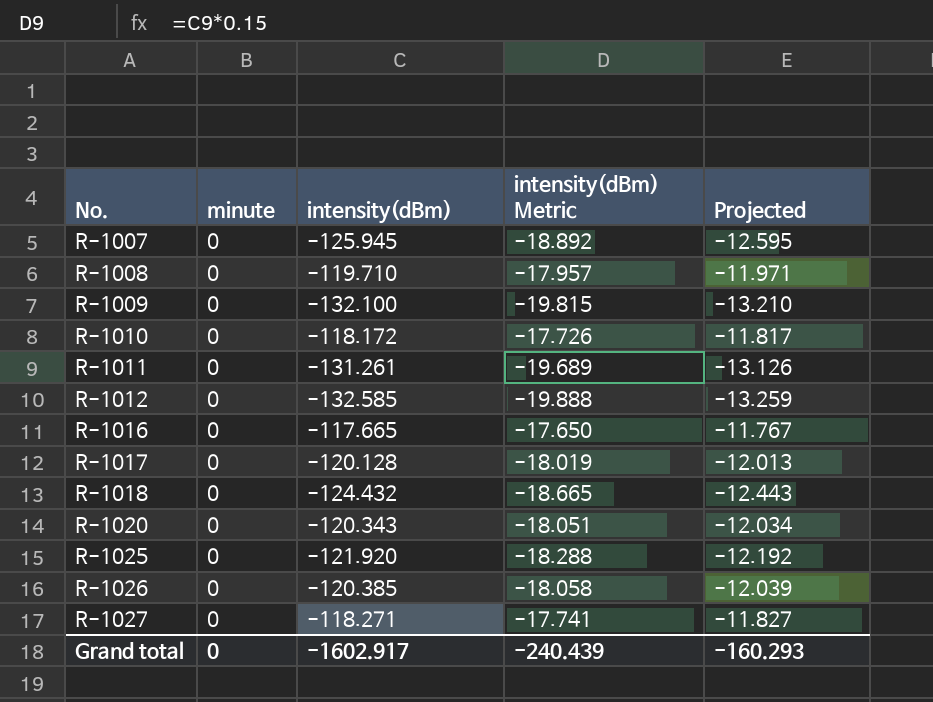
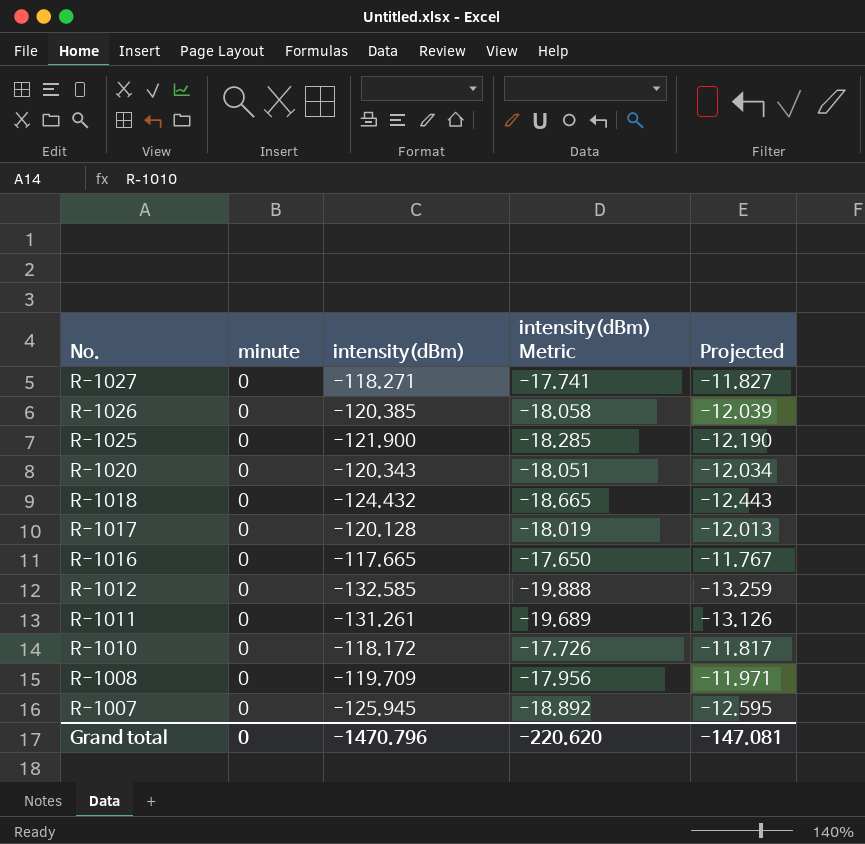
row order: No. ascending -> No. descending
row R-1009: 0 | -132.100 | -19.815 | -13.210 -> none
R-1025 | intensity(dBm): -121.920 -> -121.900
R-1025 | intensity(dBm) Metric: -18.288 -> -18.285
R-1025 | Projected: -12.192 -> -12.190
R-1008 | intensity(dBm): -119.710 -> -119.709
R-1008 | intensity(dBm) Metric: -17.957 -> -17.956
Grand total | intensity(dBm): -1602.917 -> -1470.796
Grand total | intensity(dBm) Metric: -240.439 -> -220.620
Grand total | Projected: -160.293 -> -147.081

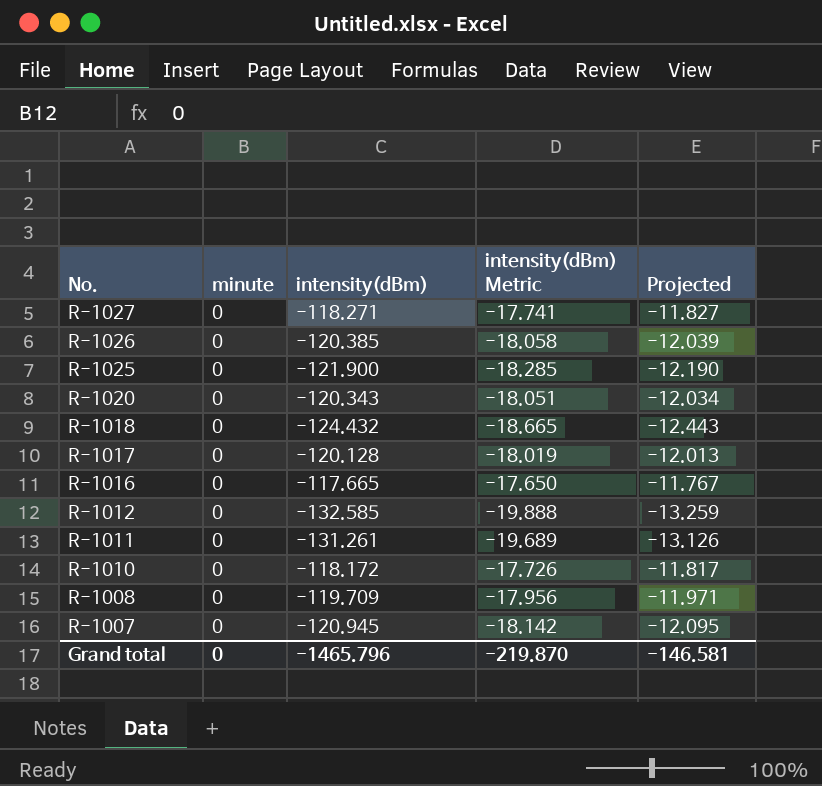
R-1007 | intensity(dBm): -125.945 -> -120.945
R-1007 | intensity(dBm) Metric: -18.892 -> -18.142
R-1007 | Projected: -12.595 -> -12.095
Grand total | intensity(dBm): -1470.796 -> -1465.796
Grand total | intensity(dBm) Metric: -220.620 -> -219.870
Grand total | Projected: -147.081 -> -146.581

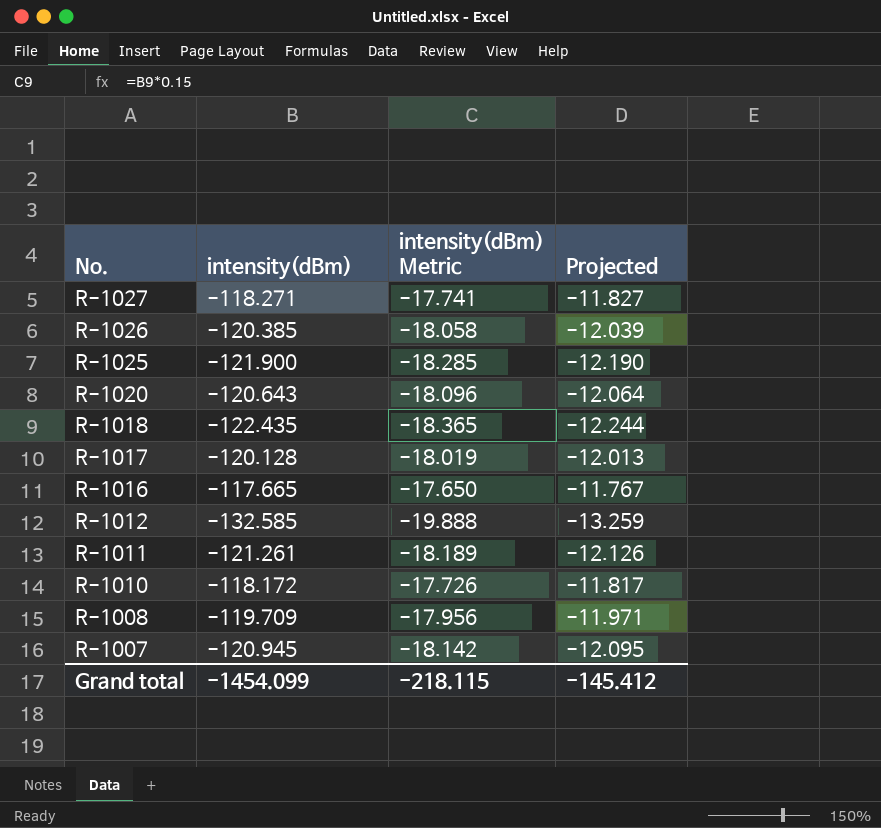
column minute | position: 2 -> none
R-1020 | intensity(dBm): -120.343 -> -120.643
R-1020 | intensity(dBm) Metric: -18.051 -> -18.096
R-1020 | Projected: -12.034 -> -12.064
R-1018 | intensity(dBm): -124.432 -> -122.435
R-1018 | intensity(dBm) Metric: -18.665 -> -18.365
R-1018 | Projected: -12.443 -> -12.244
R-1011 | intensity(dBm): -131.261 -> -121.261
R-1011 | intensity(dBm) Metric: -19.689 -> -18.189
R-1011 | Projected: -13.126 -> -12.126
Grand total | intensity(dBm): -1465.796 -> -1454.099
Grand total | intensity(dBm) Metric: -219.870 -> -218.115
Grand total | Projected: -146.581 -> -145.412

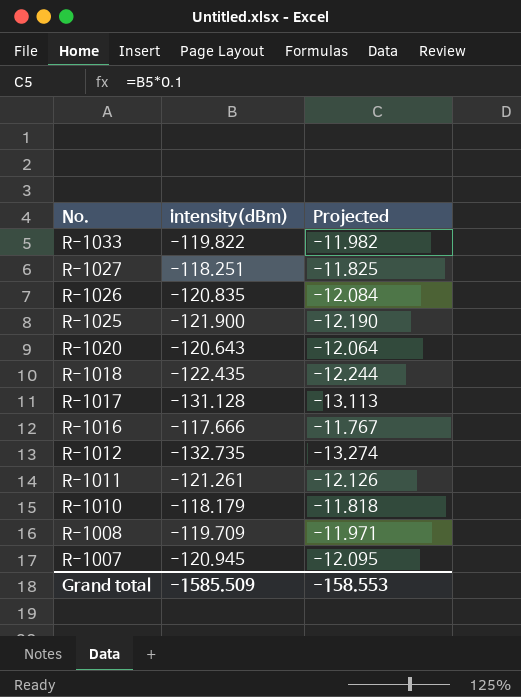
column intensity(dBm) Metric | formula: [intensity(dBm)] * 0.15 -> none
row R-1033: none -> -119.822 | -11.982
R-1027 | intensity(dBm): -118.271 -> -118.251
R-1027 | Projected: -11.827 -> -11.825
R-1026 | intensity(dBm): -120.385 -> -120.835
R-1026 | Projected: -12.039 -> -12.084
R-1017 | intensity(dBm): -120.128 -> -131.128
R-1017 | Projected: -12.013 -> -13.113
R-1016 | intensity(dBm): -117.665 -> -117.666
R-1012 | intensity(dBm): -132.585 -> -132.735
R-1012 | Projected: -13.259 -> -13.274
R-1010 | intensity(dBm): -118.172 -> -118.179
R-1010 | Projected: -11.817 -> -11.818
Grand total | intensity(dBm): -1454.099 -> -1585.509
Grand total | Projected: -145.412 -> -158.553

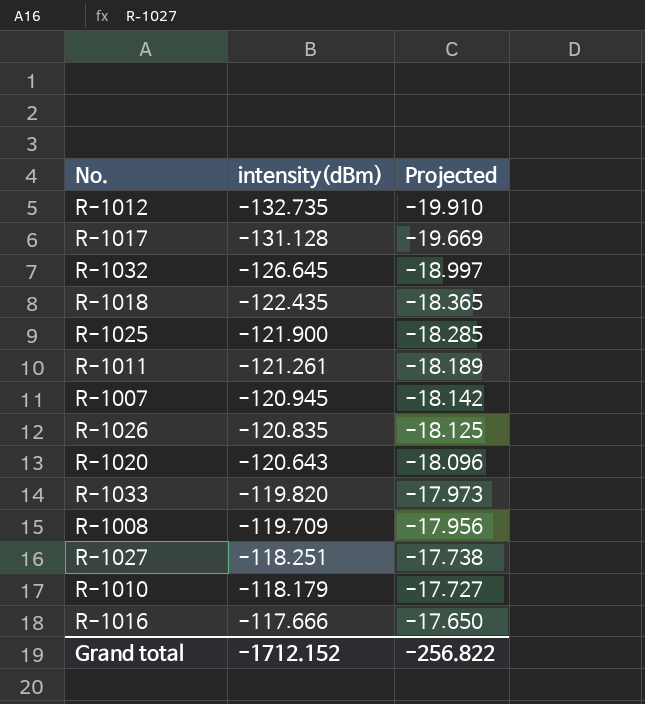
row order: No. descending -> intensity(dBm) ascending
column Projected | formula: [intensity(dBm)] * 0.1 -> [intensity(dBm)] * 0.15
row R-1032: none -> -126.645 | -18.997
R-1033 | intensity(dBm): -119.822 -> -119.820
Grand total | intensity(dBm): -1585.509 -> -1712.152
Grand total | Projected: -158.553 -> -256.822

